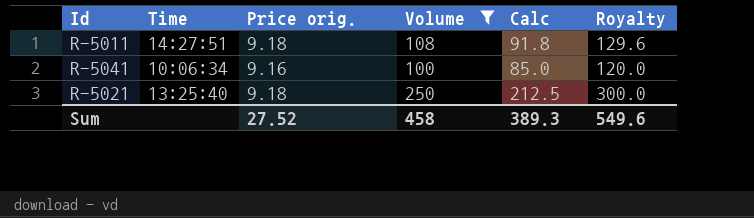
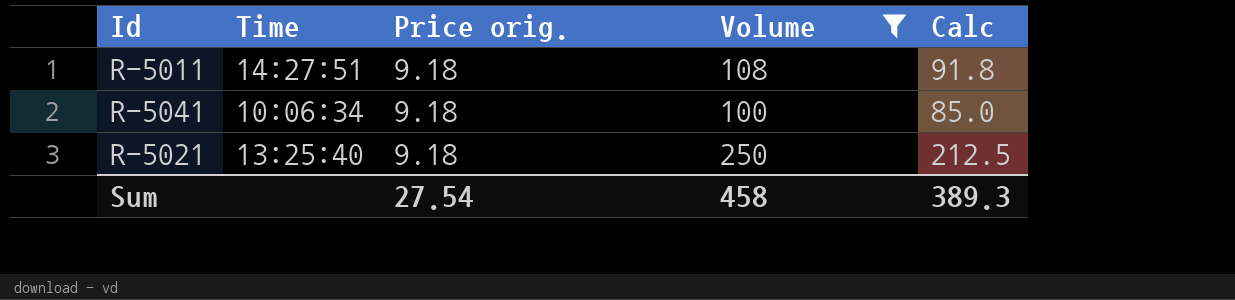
column Royalty | formula: [Volume] * 1.2 -> none
R-5041 | Price orig.: 9.16 -> 9.18
Sum | Price orig.: 27.52 -> 27.54

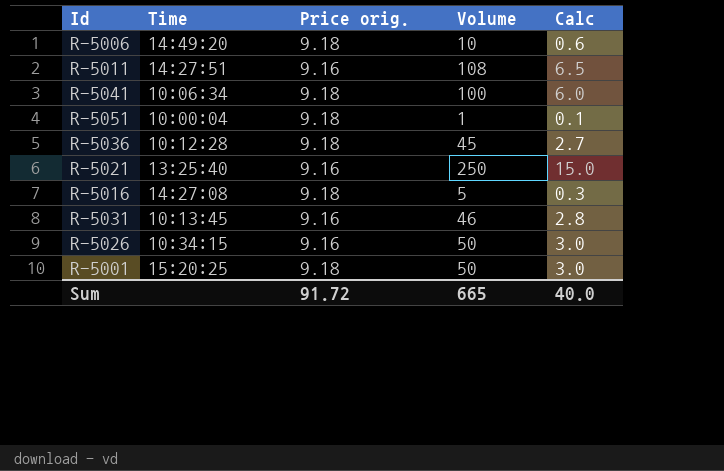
filter: Volume >= 100 -> none
column Calc | formula: [Volume] * 0.85 -> [Volume] * 0.06
R-5011 | Price orig.: 9.18 -> 9.16
R-5021 | Price orig.: 9.18 -> 9.16
Sum | Price orig.: 27.54 -> 91.72
Sum | Volume: 458 -> 665
Sum | Calc: 389.3 -> 40.0

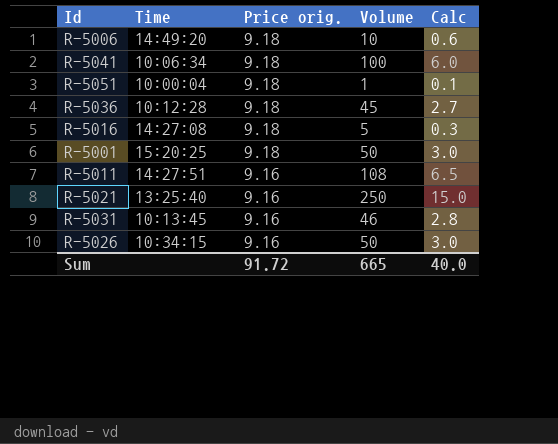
row order: none -> Price orig. descending

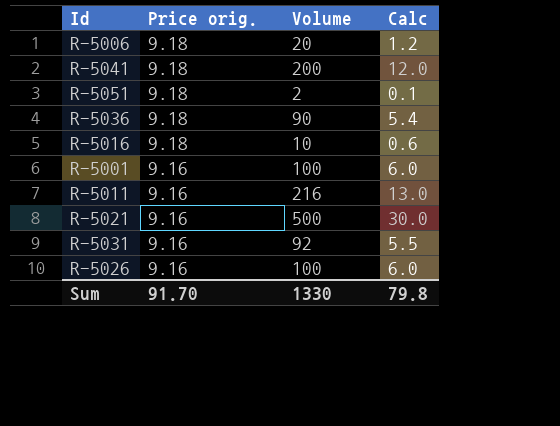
column Time | position: 2 -> none
R-5006 | Volume: 10 -> 20
R-5006 | Calc: 0.6 -> 1.2
R-5041 | Volume: 100 -> 200
R-5041 | Calc: 6.0 -> 12.0
R-5051 | Volume: 1 -> 2
R-5036 | Volume: 45 -> 90
R-5036 | Calc: 2.7 -> 5.4
R-5016 | Volume: 5 -> 10
R-5016 | Calc: 0.3 -> 0.6
R-5001 | Price orig.: 9.18 -> 9.16
R-5001 | Volume: 50 -> 100
R-5001 | Calc: 3.0 -> 6.0
R-5011 | Volume: 108 -> 216
R-5011 | Calc: 6.5 -> 13.0
R-5021 | Volume: 250 -> 500
R-5021 | Calc: 15.0 -> 30.0
R-5031 | Volume: 46 -> 92
R-5031 | Calc: 2.8 -> 5.5
R-5026 | Volume: 50 -> 100
R-5026 | Calc: 3.0 -> 6.0
Sum | Price orig.: 91.72 -> 91.70
Sum | Volume: 665 -> 1330
Sum | Calc: 40.0 -> 79.8

